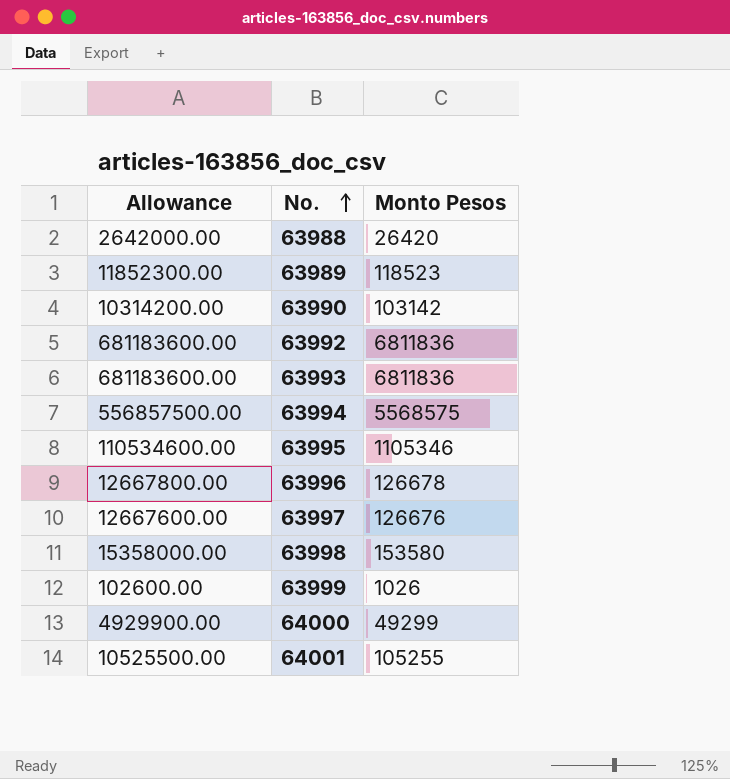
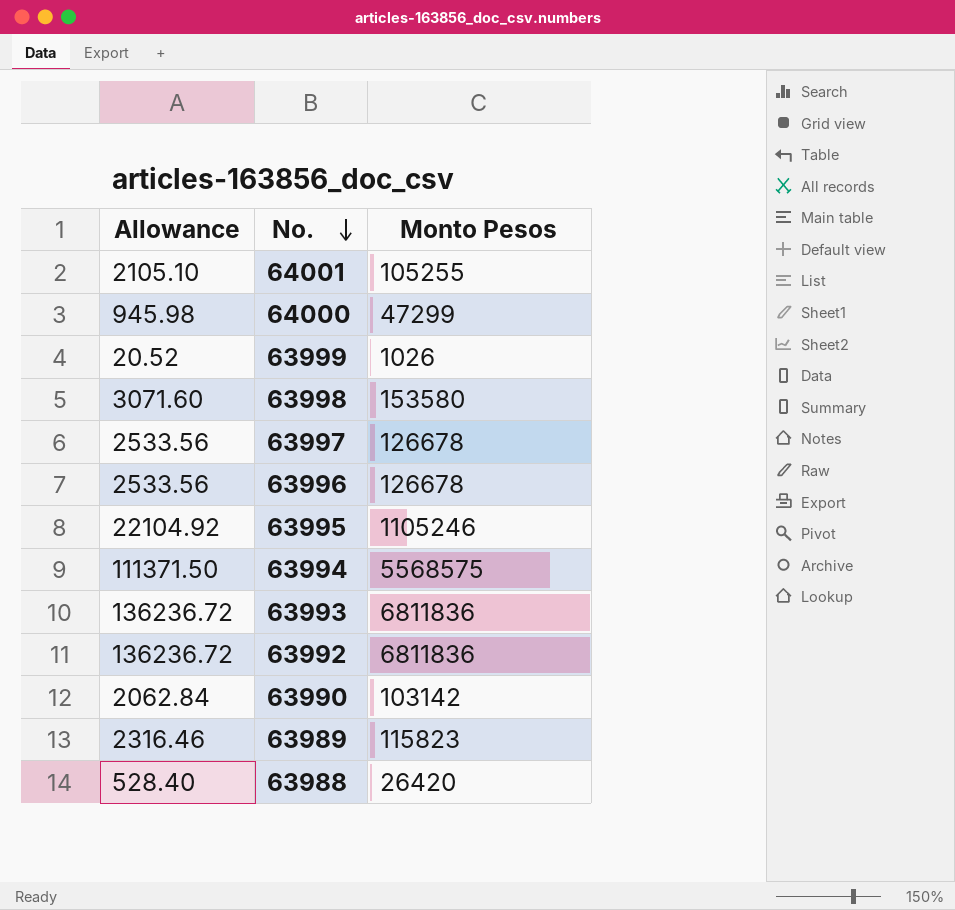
row order: No. ascending -> No. descending
column Allowance | formula: [Monto Pesos] * 100 -> [Monto Pesos] * 0.02
64000 | Monto Pesos: 49299 -> 47299
63997 | Monto Pesos: 126676 -> 126678
63995 | Monto Pesos: 1105346 -> 1105246
63989 | Monto Pesos: 118523 -> 115823

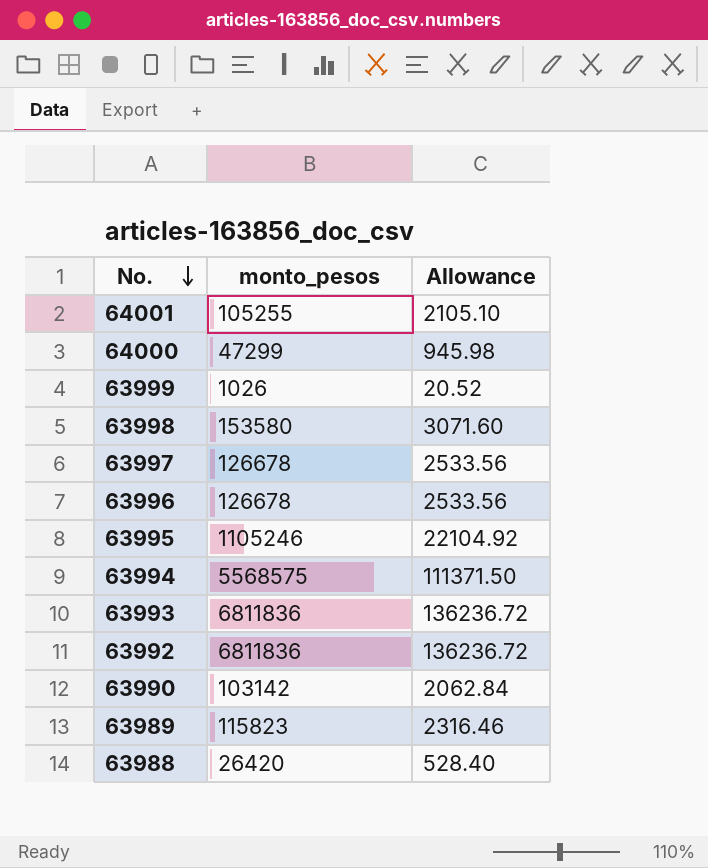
column name: Monto Pesos -> monto_pesos
column Allowance | position: 1 -> 3

